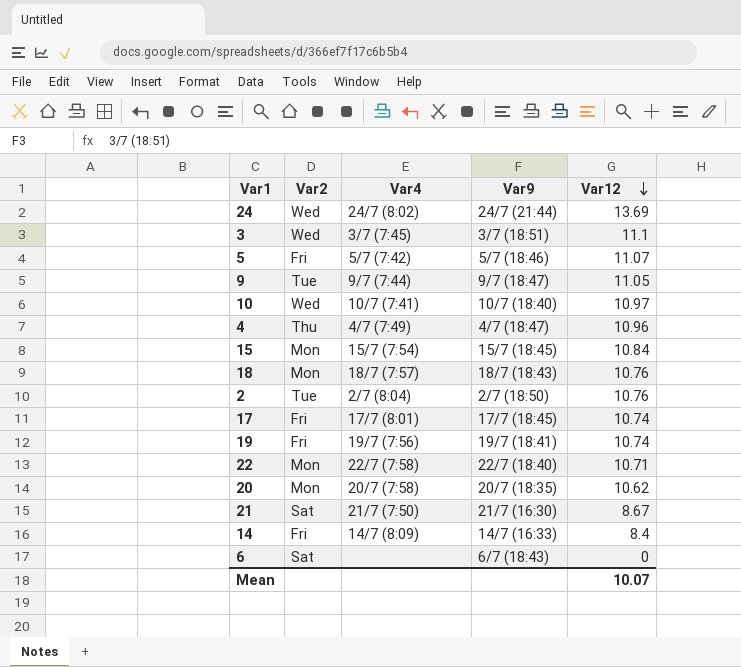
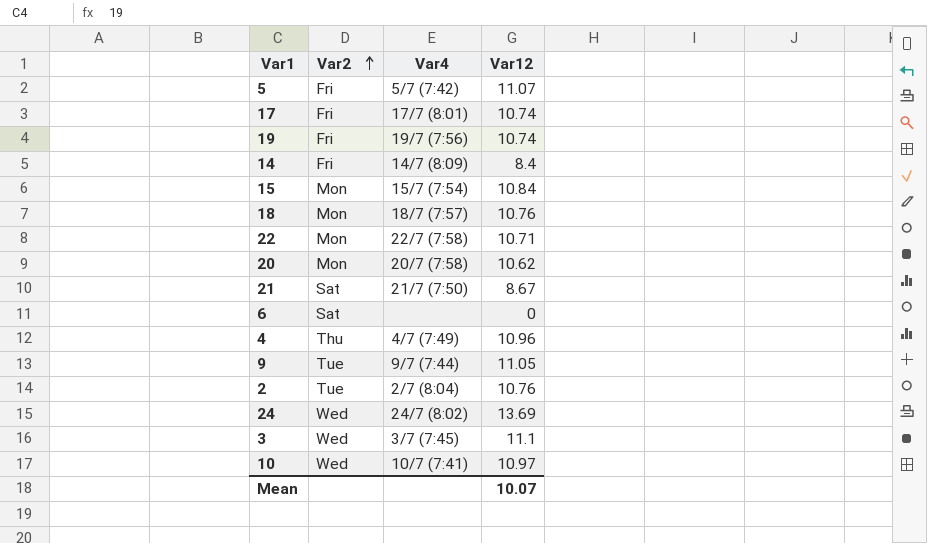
row order: Var12 descending -> Var2 ascending
column Var9 | position: 4 -> none

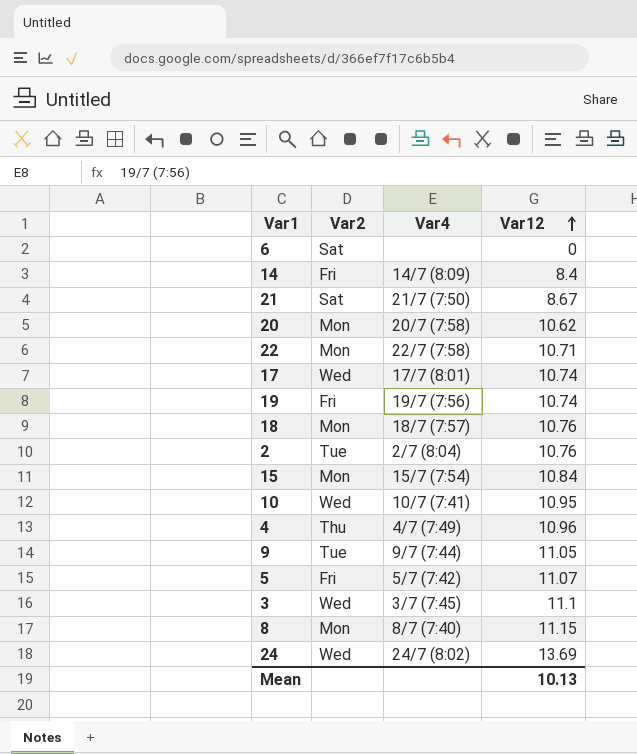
row order: Var2 ascending -> Var12 ascending
17 | Var2: Fri -> Wed
10 | Var12: 10.97 -> 10.95
row 8: none -> Mon | 8/7 (7:40) | 11.15
Mean | Var12: 10.07 -> 10.13

